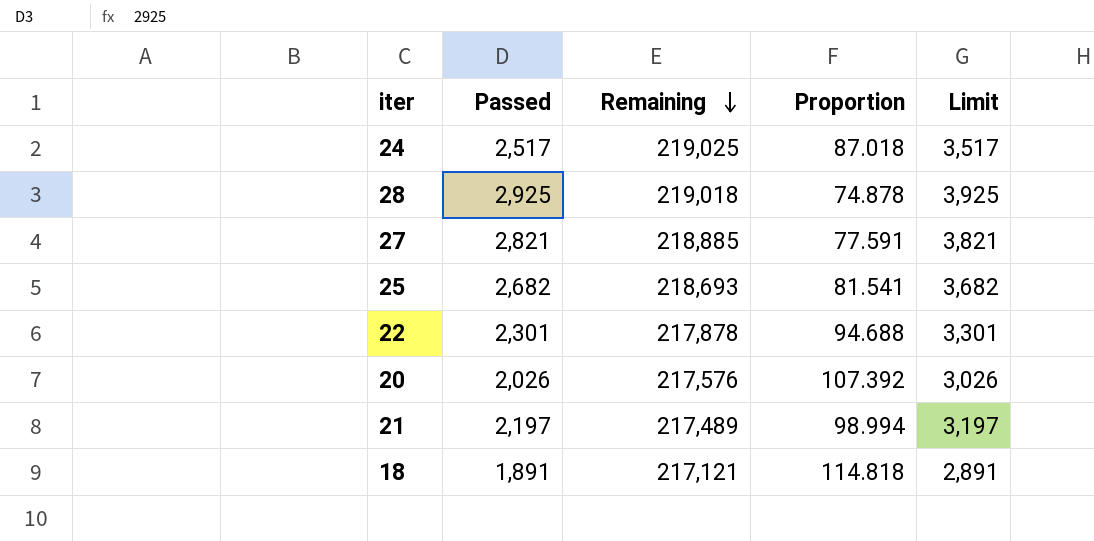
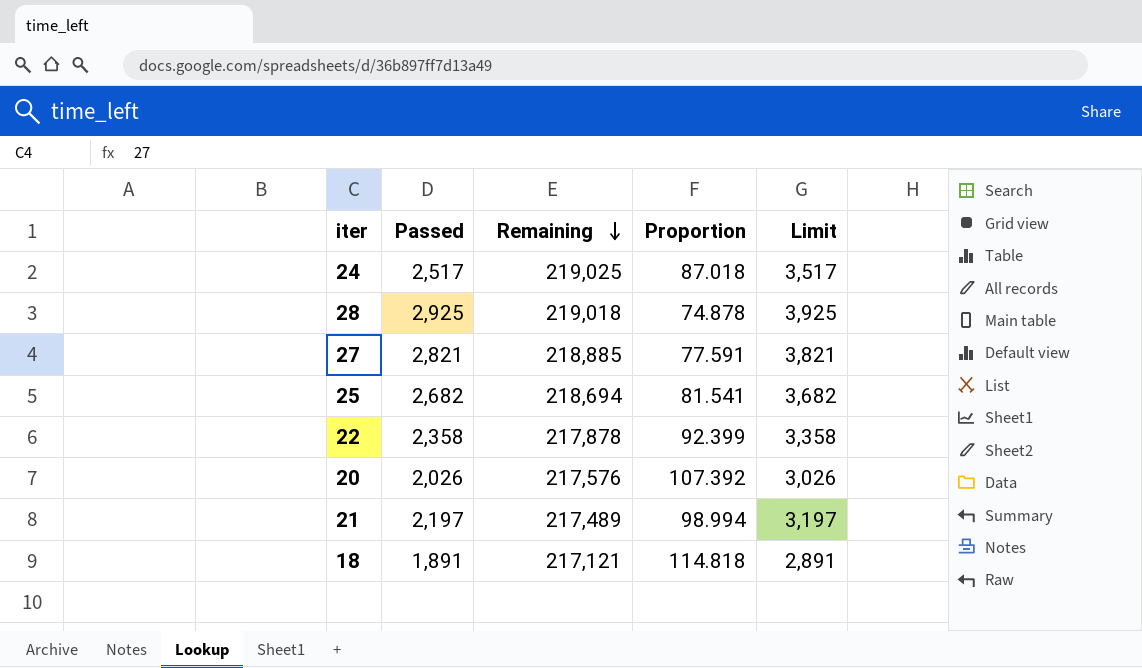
25 | Remaining: 218,693 -> 218,694
22 | Passed: 2,301 -> 2,358
22 | Proportion: 94.688 -> 92.399
22 | Limit: 3,301 -> 3,358

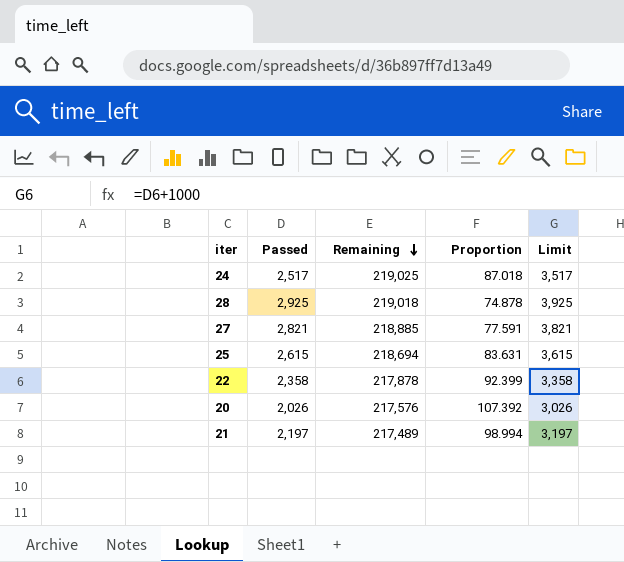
row 18: 1,891 | 217,121 | 114.818 | 2,891 -> none
25 | Passed: 2,682 -> 2,615
25 | Proportion: 81.541 -> 83.631
25 | Limit: 3,682 -> 3,615

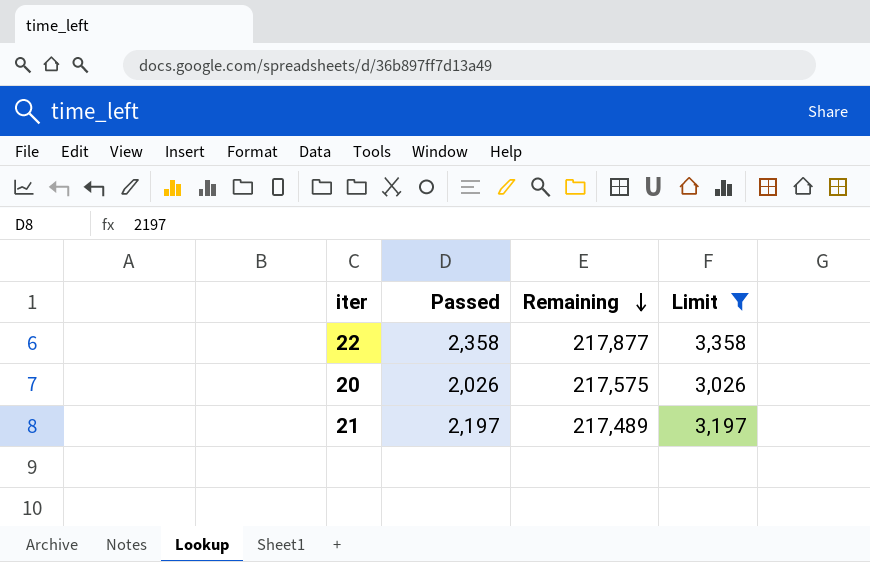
filter: none -> Limit <= 3,358
column Proportion | formula: [Remaining] / [Passed] -> none
22 | Remaining: 217,878 -> 217,877
20 | Remaining: 217,576 -> 217,575

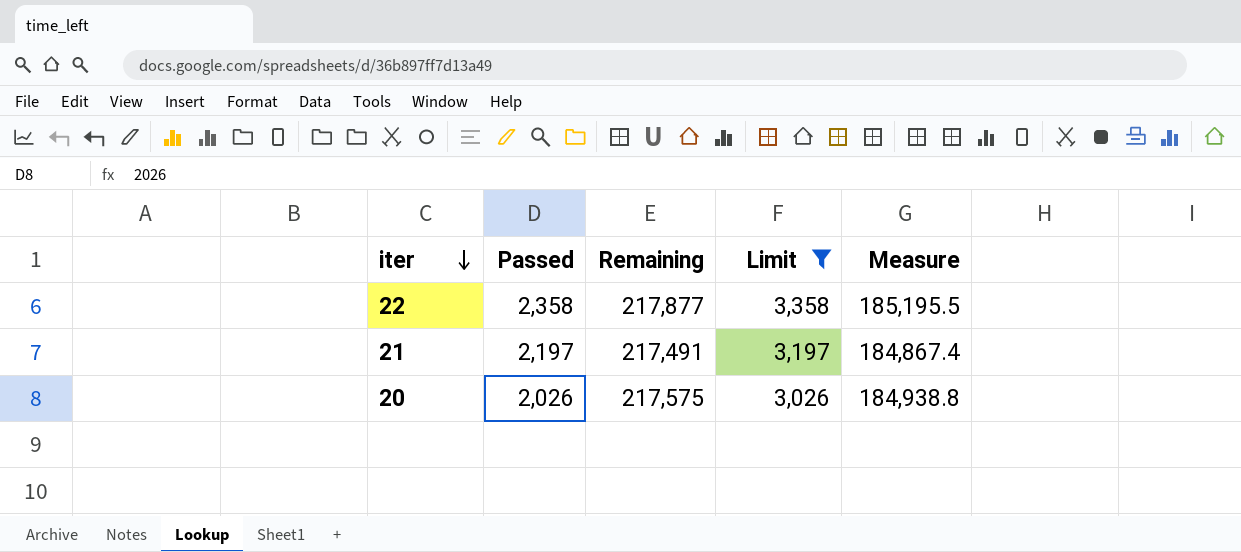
row order: Remaining descending -> iter descending
column Measure | formula: none -> [Remaining] * 0.85
21 | Remaining: 217,489 -> 217,491

